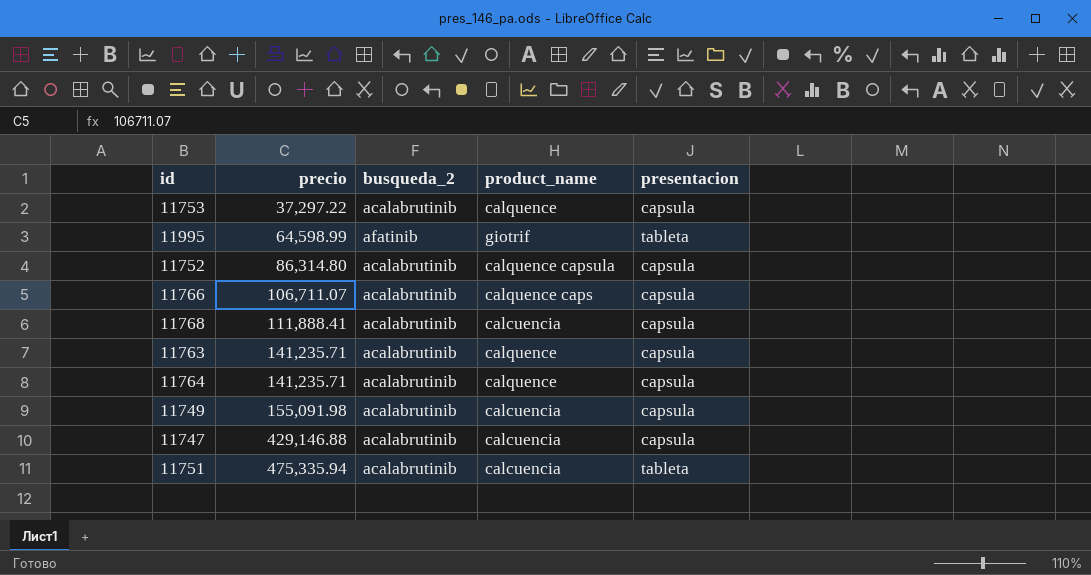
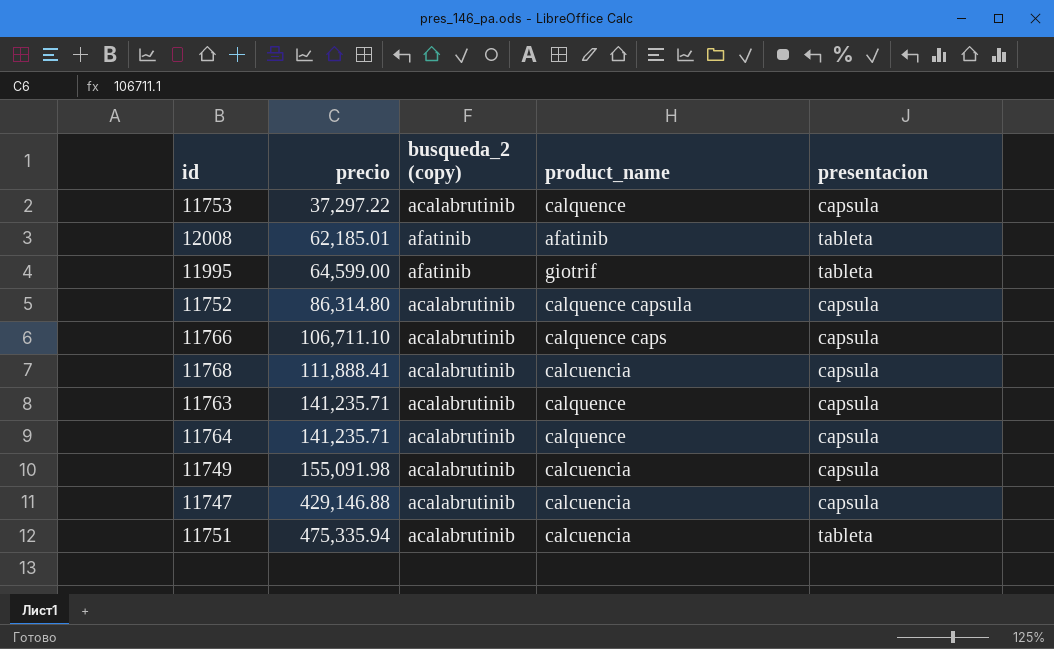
column name: busqueda_2 -> busqueda_2 (copy)
row 12008: none -> 62,185.01 | afatinib | afatinib | tableta
11995 | precio: 64,598.99 -> 64,599.00
11766 | precio: 106,711.07 -> 106,711.10

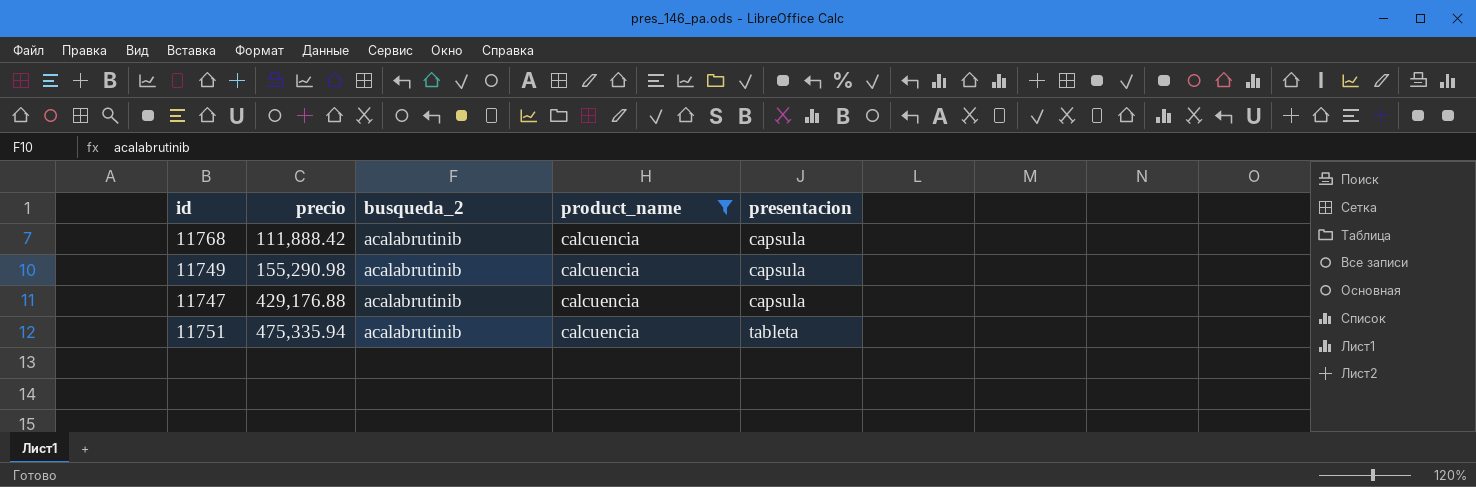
filter: none -> product_name = calcuencia
column name: busqueda_2 (copy) -> busqueda_2
11768 | precio: 111,888.41 -> 111,888.42
11749 | precio: 155,091.98 -> 155,290.98
11747 | precio: 429,146.88 -> 429,176.88

